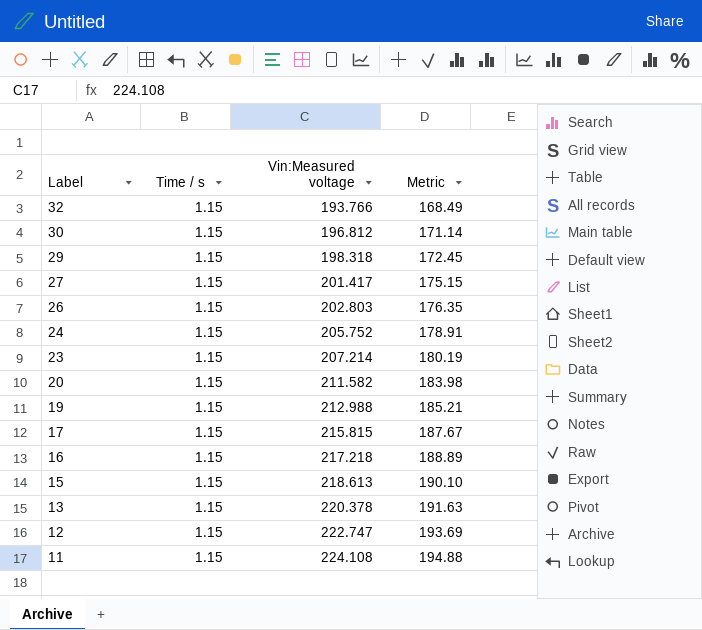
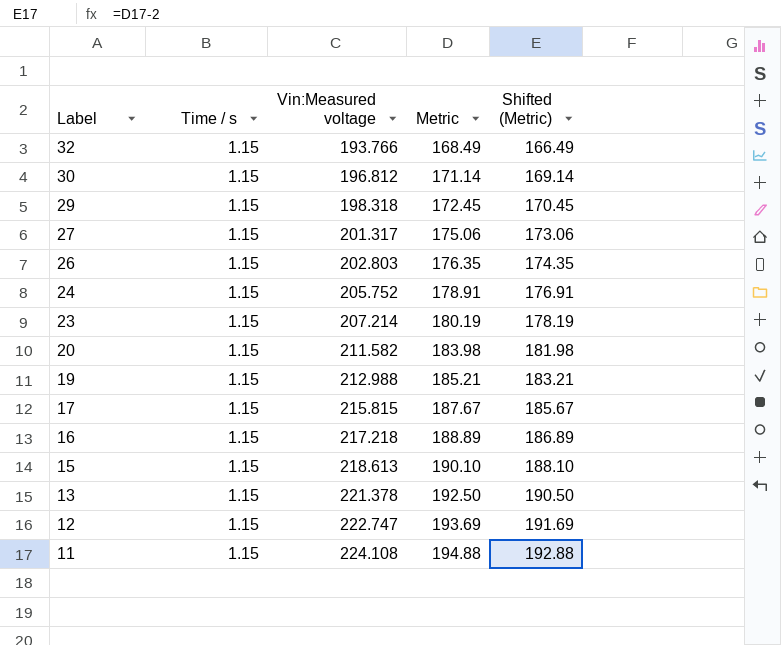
column Shifted (Metric) | formula: none -> [Metric] - 2
27 | Vin:Measured voltage: 201.417 -> 201.317
27 | Metric: 175.15 -> 175.06
13 | Vin:Measured voltage: 220.378 -> 221.378
13 | Metric: 191.63 -> 192.50

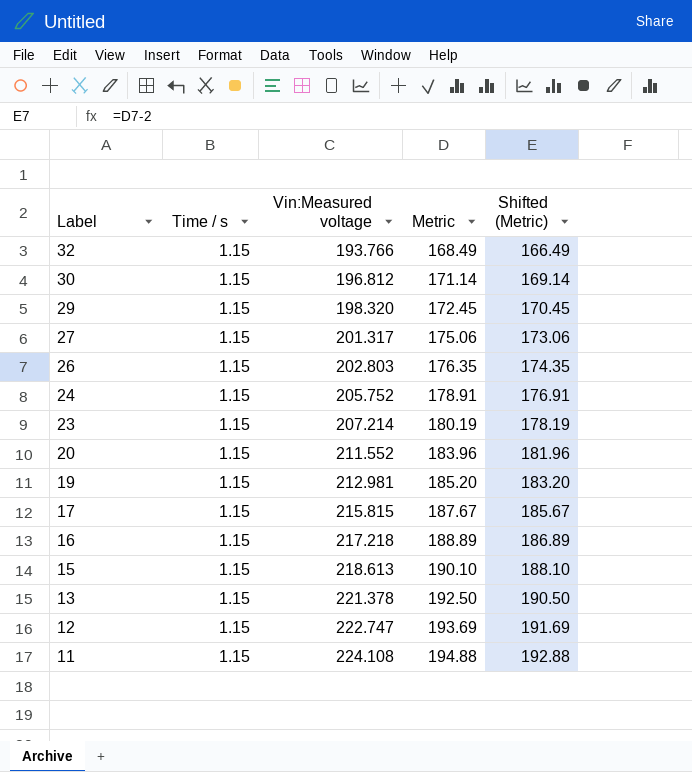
29 | Vin:Measured voltage: 198.318 -> 198.320
20 | Vin:Measured voltage: 211.582 -> 211.552
20 | Metric: 183.98 -> 183.96
20 | Shifted (Metric): 181.98 -> 181.96
19 | Vin:Measured voltage: 212.988 -> 212.981
19 | Metric: 185.21 -> 185.20
19 | Shifted (Metric): 183.21 -> 183.20

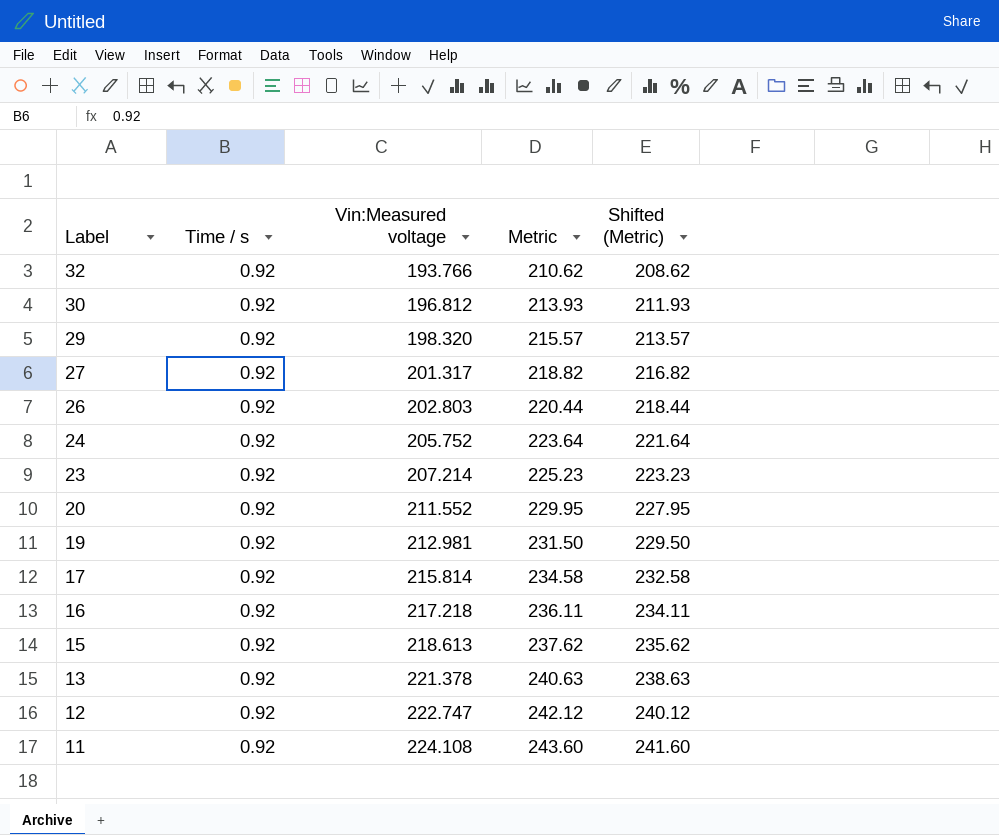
32 | Time / s: 1.15 -> 0.92
32 | Metric: 168.49 -> 210.62
32 | Shifted (Metric): 166.49 -> 208.62
30 | Time / s: 1.15 -> 0.92
30 | Metric: 171.14 -> 213.93
30 | Shifted (Metric): 169.14 -> 211.93
29 | Time / s: 1.15 -> 0.92
29 | Metric: 172.45 -> 215.57
29 | Shifted (Metric): 170.45 -> 213.57
27 | Time / s: 1.15 -> 0.92
27 | Metric: 175.06 -> 218.82
27 | Shifted (Metric): 173.06 -> 216.82
26 | Time / s: 1.15 -> 0.92
26 | Metric: 176.35 -> 220.44
26 | Shifted (Metric): 174.35 -> 218.44
24 | Time / s: 1.15 -> 0.92
24 | Metric: 178.91 -> 223.64
24 | Shifted (Metric): 176.91 -> 221.64
23 | Time / s: 1.15 -> 0.92
23 | Metric: 180.19 -> 225.23
23 | Shifted (Metric): 178.19 -> 223.23
20 | Time / s: 1.15 -> 0.92
20 | Metric: 183.96 -> 229.95
20 | Shifted (Metric): 181.96 -> 227.95
19 | Time / s: 1.15 -> 0.92
19 | Metric: 185.20 -> 231.50
19 | Shifted (Metric): 183.20 -> 229.50
17 | Time / s: 1.15 -> 0.92
17 | Vin:Measured voltage: 215.815 -> 215.814
17 | Metric: 187.67 -> 234.58
17 | Shifted (Metric): 185.67 -> 232.58
16 | Time / s: 1.15 -> 0.92
16 | Metric: 188.89 -> 236.11
16 | Shifted (Metric): 186.89 -> 234.11
15 | Time / s: 1.15 -> 0.92
15 | Metric: 190.10 -> 237.62
15 | Shifted (Metric): 188.10 -> 235.62
13 | Time / s: 1.15 -> 0.92
13 | Metric: 192.50 -> 240.63
13 | Shifted (Metric): 190.50 -> 238.63
12 | Time / s: 1.15 -> 0.92
12 | Metric: 193.69 -> 242.12
12 | Shifted (Metric): 191.69 -> 240.12
11 | Time / s: 1.15 -> 0.92
11 | Metric: 194.88 -> 243.60
11 | Shifted (Metric): 192.88 -> 241.60

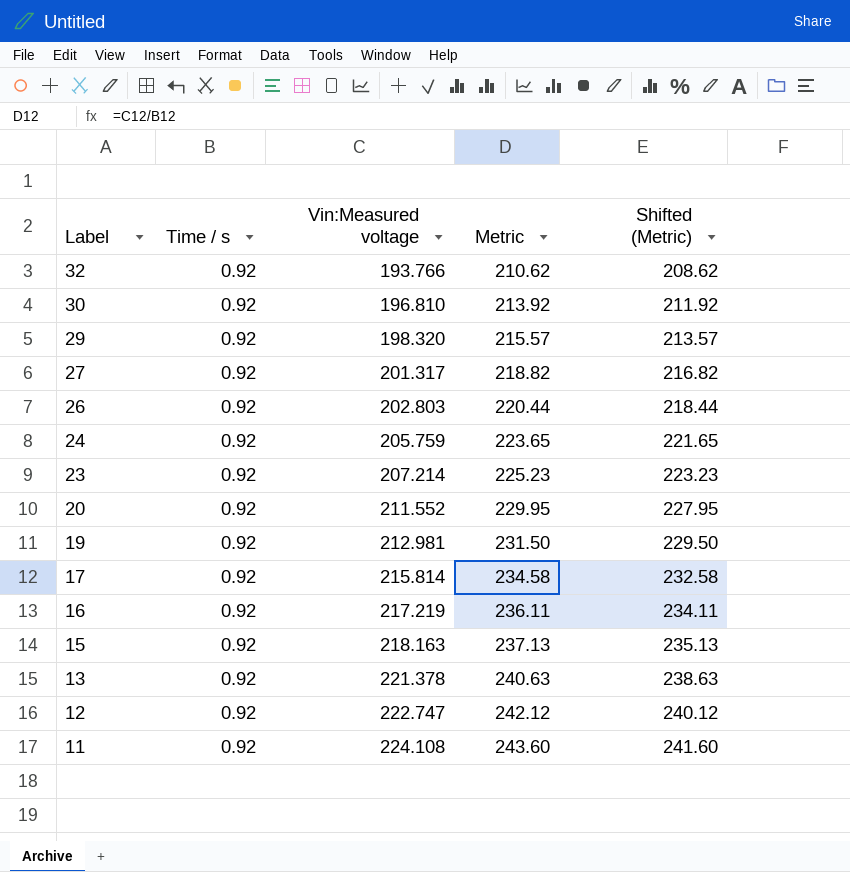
30 | Vin:Measured voltage: 196.812 -> 196.810
30 | Metric: 213.93 -> 213.92
30 | Shifted (Metric): 211.93 -> 211.92
24 | Vin:Measured voltage: 205.752 -> 205.759
24 | Metric: 223.64 -> 223.65
24 | Shifted (Metric): 221.64 -> 221.65
16 | Vin:Measured voltage: 217.218 -> 217.219
15 | Vin:Measured voltage: 218.613 -> 218.163
15 | Metric: 237.62 -> 237.13
15 | Shifted (Metric): 235.62 -> 235.13

